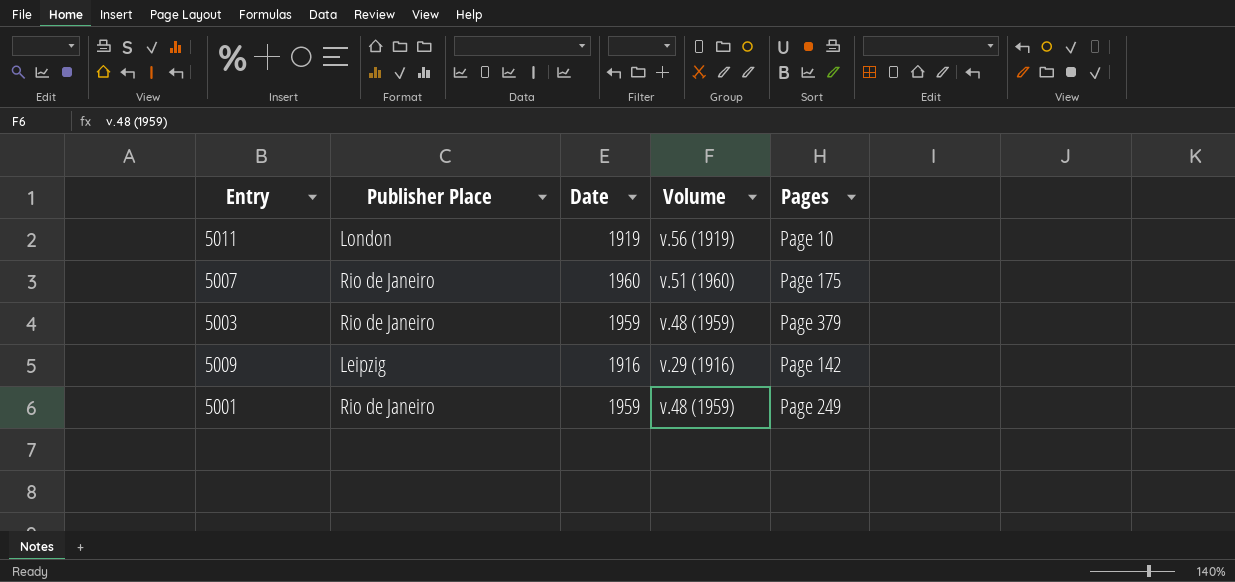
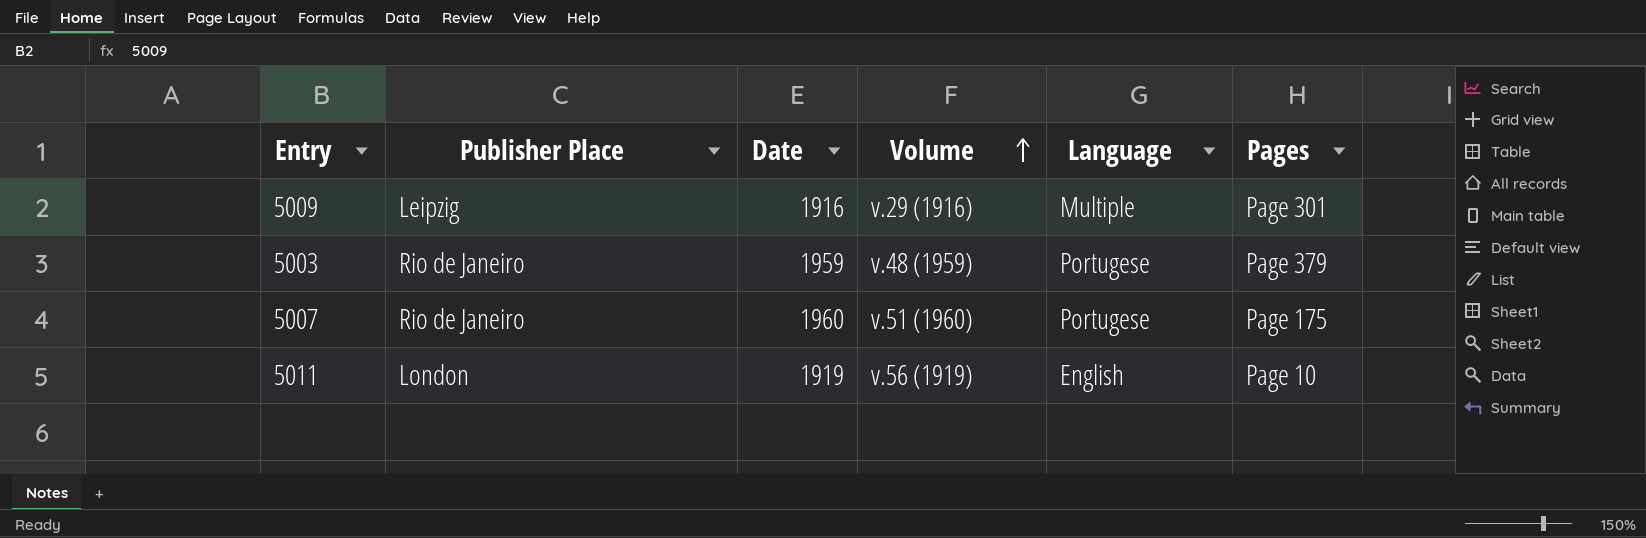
row order: none -> Volume ascending
column Language | position: none -> 5
row 5001: Rio de Janeiro | 1959 | v.48 (1959) | Page 249 -> none
5009 | Pages: Page 142 -> Page 301

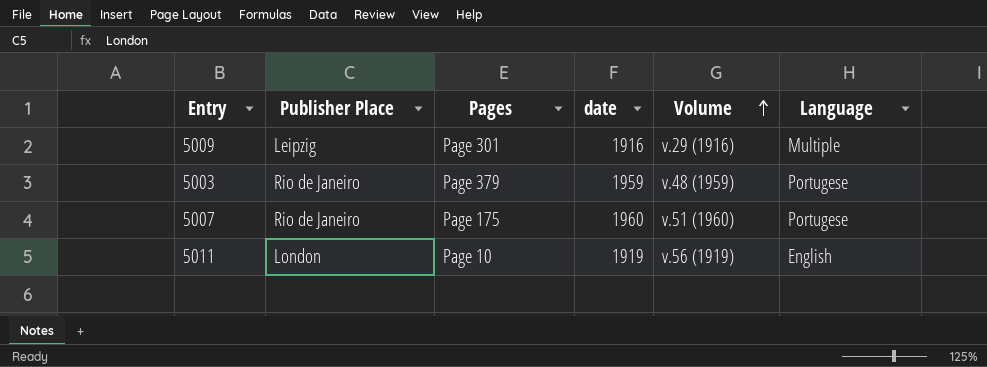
column Pages | position: 6 -> 3
column name: Date -> date

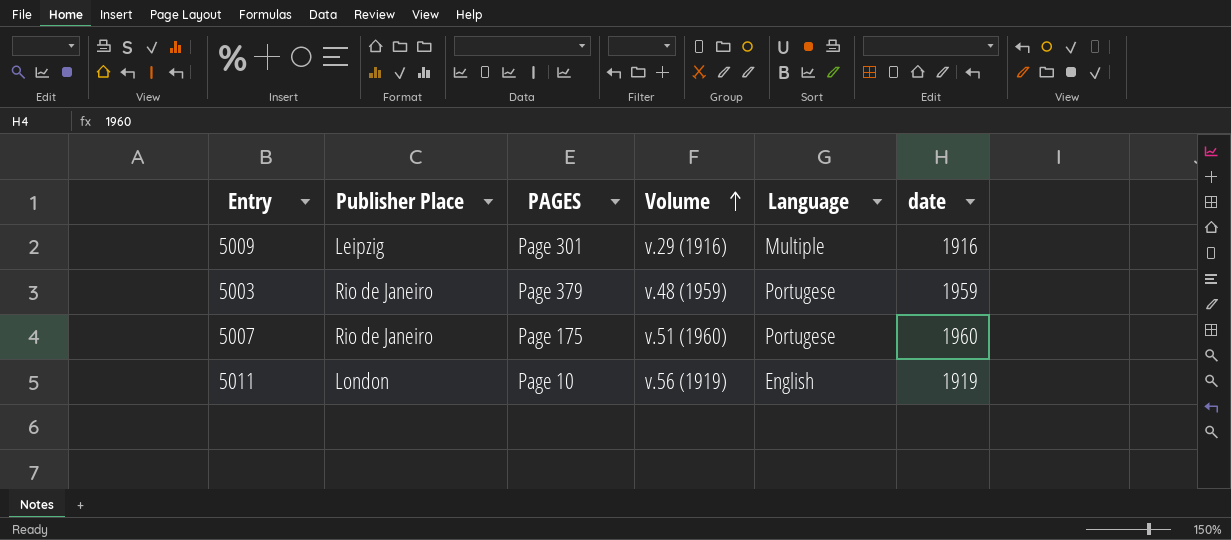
column name: Pages -> PAGES
column date | position: 4 -> 6

